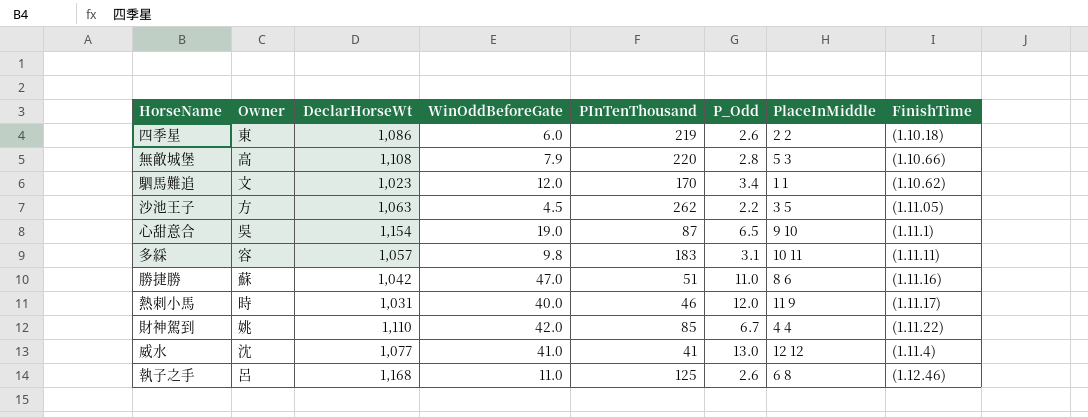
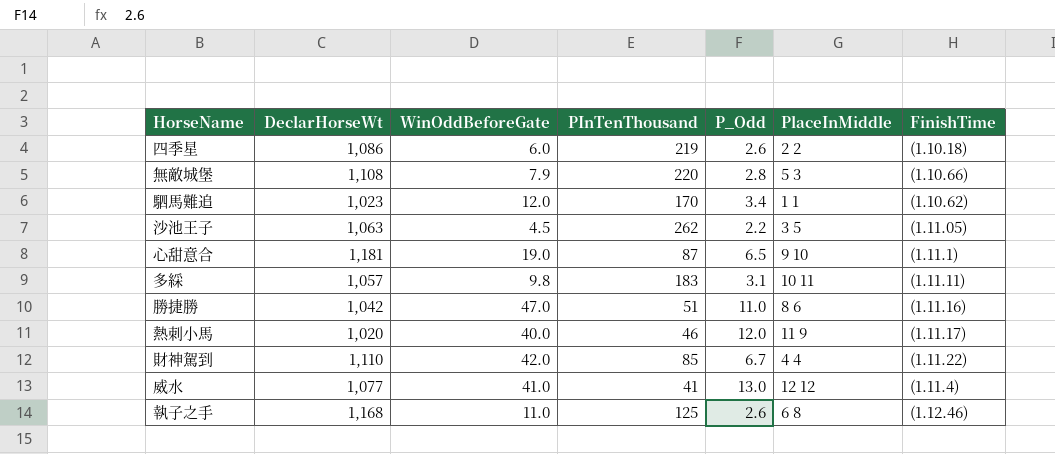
column Owner | position: 2 -> none
心甜意合 | DeclarHorseWt: 1,154 -> 1,181
熱刺小馬 | DeclarHorseWt: 1,031 -> 1,020

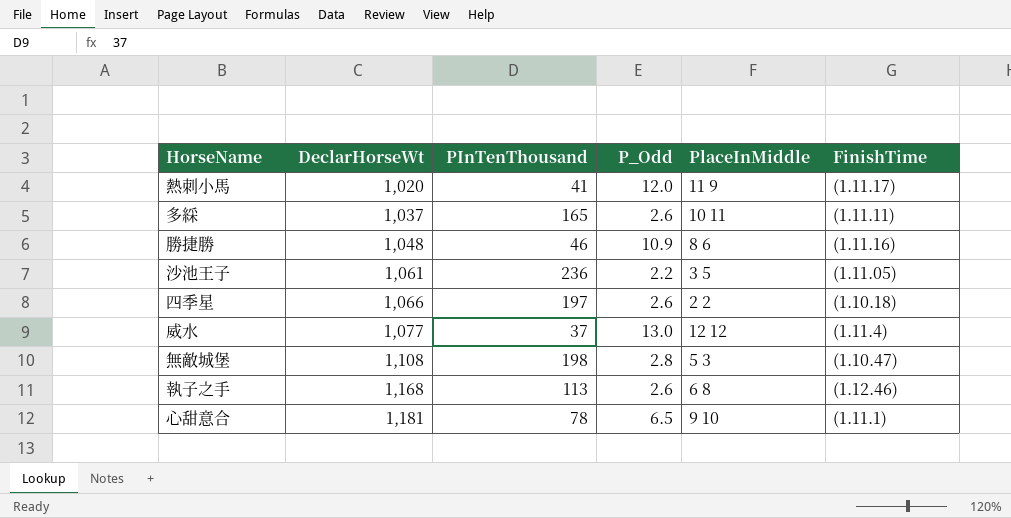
row order: none -> DeclarHorseWt ascending
column WinOddBeforeGate | position: 3 -> none
row 駟馬難追: 1,023 | 12.0 | 170 | 3.4 | 1 1 | (1.10.62) -> none
row 財神駕到: 1,110 | 42.0 | 85 | 6.7 | 4 4 | (1.11.22) -> none
熱刺小馬 | PInTenThousand: 46 -> 41
多綵 | DeclarHorseWt: 1,057 -> 1,037
多綵 | PInTenThousand: 183 -> 165
多綵 | P_Odd: 3.1 -> 2.6
勝捷勝 | DeclarHorseWt: 1,042 -> 1,048
勝捷勝 | PInTenThousand: 51 -> 46
勝捷勝 | P_Odd: 11.0 -> 10.9
沙池王子 | DeclarHorseWt: 1,063 -> 1,061
沙池王子 | PInTenThousand: 262 -> 236
四季星 | DeclarHorseWt: 1,086 -> 1,066
四季星 | PInTenThousand: 219 -> 197
威水 | PInTenThousand: 41 -> 37
無敵城堡 | PInTenThousand: 220 -> 198
無敵城堡 | FinishTime: (1.10.66) -> (1.10.47)
執子之手 | PInTenThousand: 125 -> 113
心甜意合 | PInTenThousand: 87 -> 78

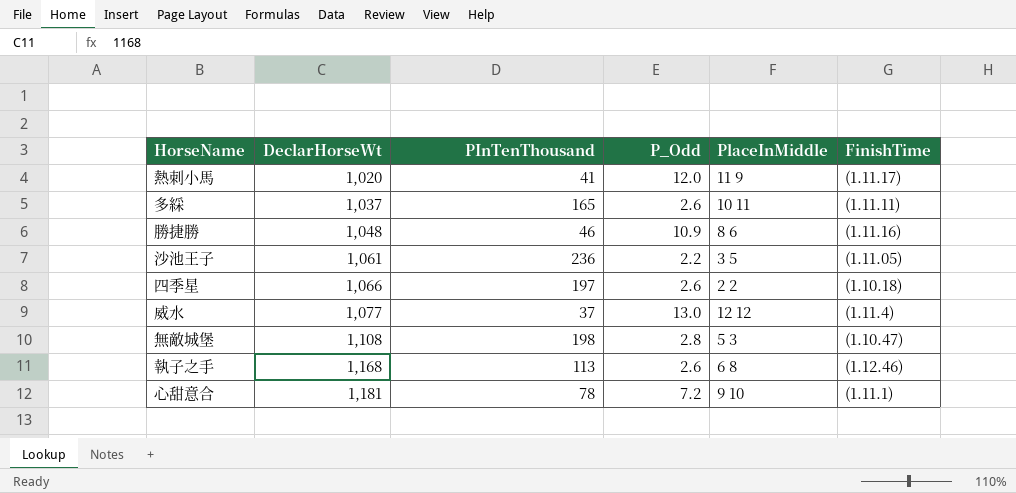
心甜意合 | P_Odd: 6.5 -> 7.2

